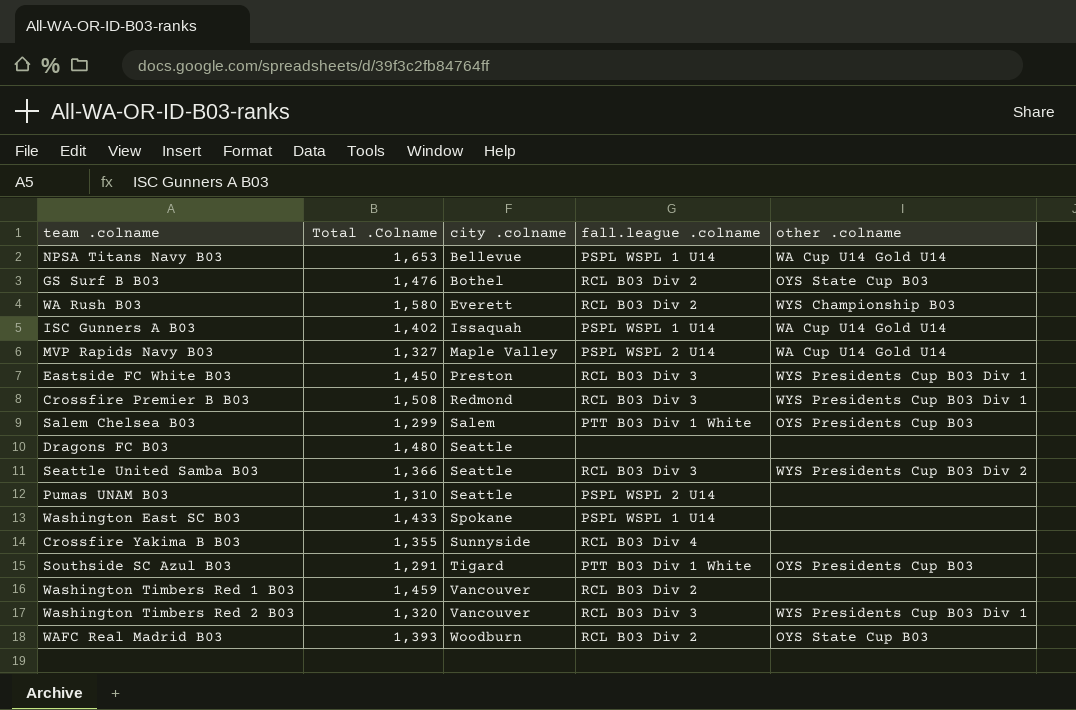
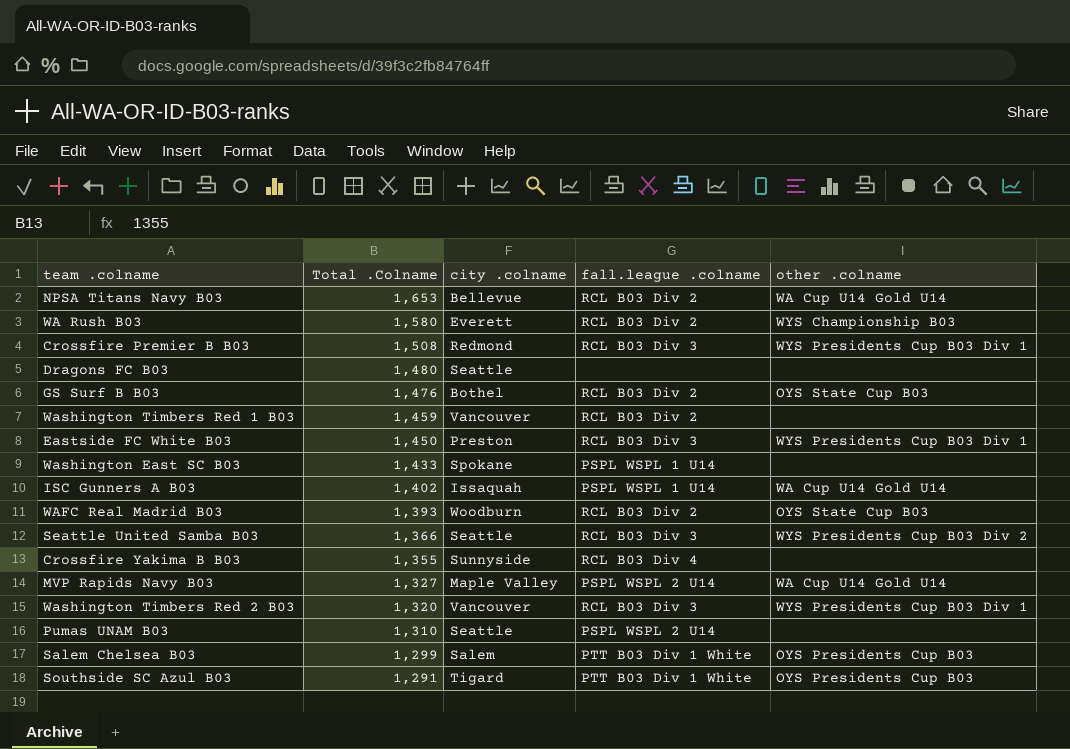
row order: city .colname ascending -> Total .Colname descending
NPSA Titans Navy B03 | fall.league .colname: PSPL WSPL 1 U14 -> RCL B03 Div 2

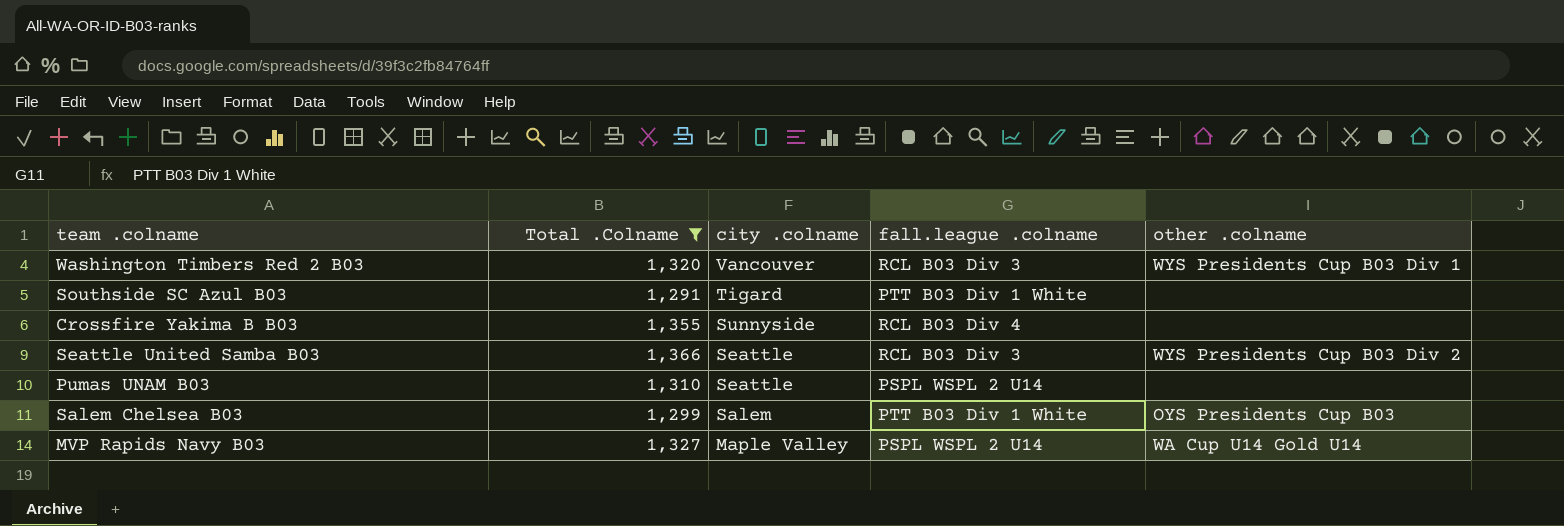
filter: none -> Total .Colname <= 1,366
row order: Total .Colname descending -> city .colname descending
Southside SC Azul B03 | other .colname: OYS Presidents Cup B03 -> none

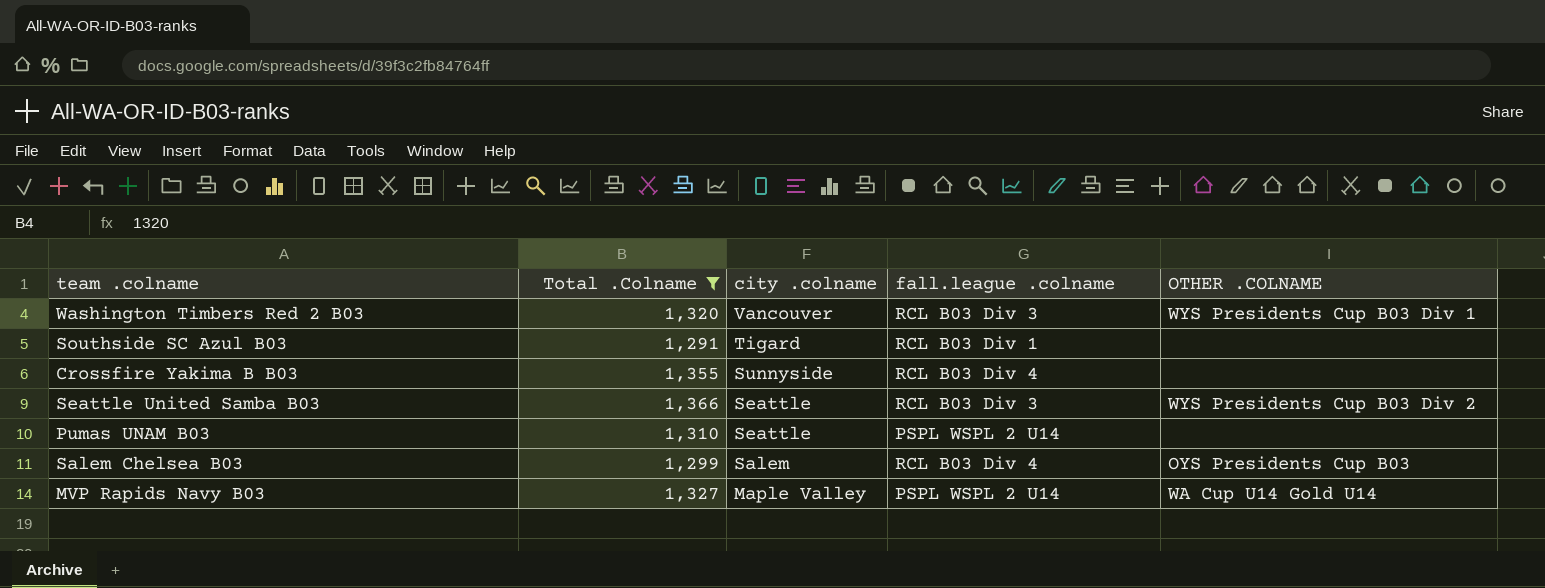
column name: other .colname -> OTHER .COLNAME
Southside SC Azul B03 | fall.league .colname: PTT B03 Div 1 White -> RCL B03 Div 1
Salem Chelsea B03 | fall.league .colname: PTT B03 Div 1 White -> RCL B03 Div 4

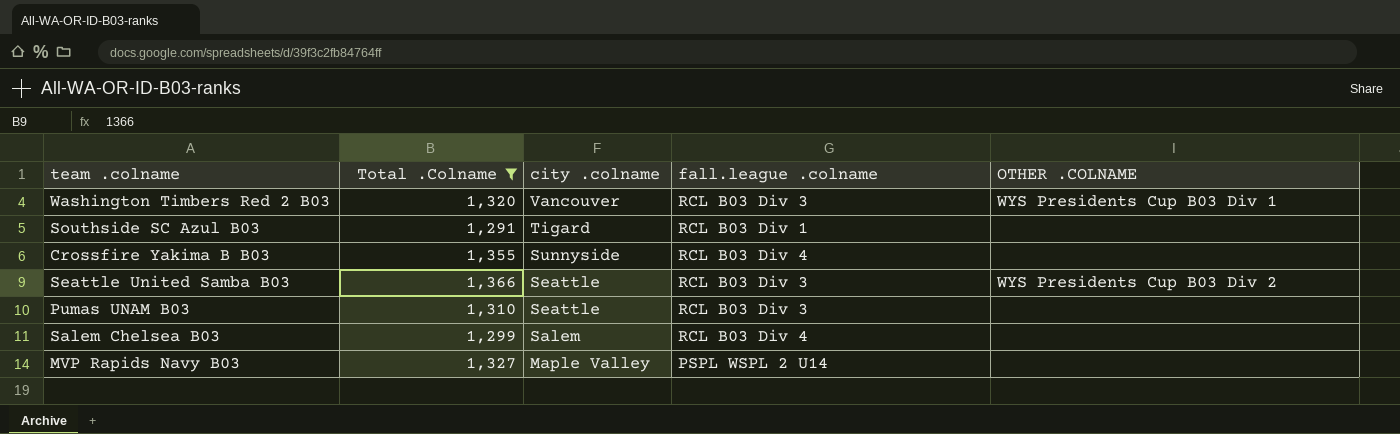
Pumas UNAM B03 | fall.league .colname: PSPL WSPL 2 U14 -> RCL B03 Div 3
Salem Chelsea B03 | OTHER .COLNAME: OYS Presidents Cup B03 -> none
MVP Rapids Navy B03 | OTHER .COLNAME: WA Cup U14 Gold U14 -> none

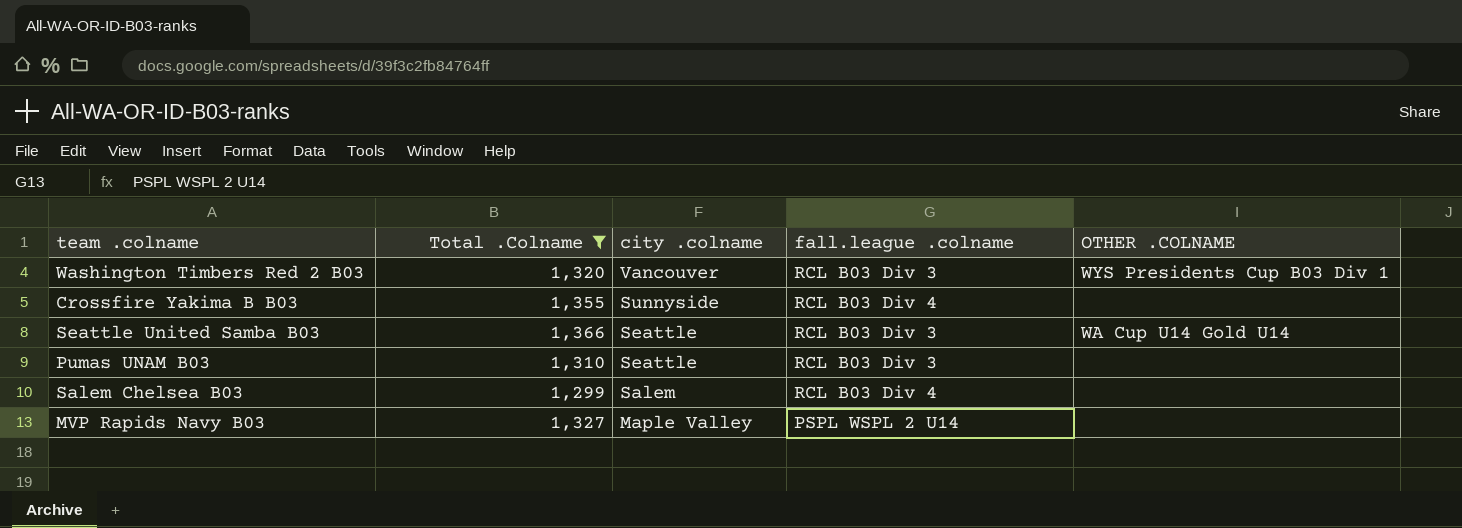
row Southside SC Azul B03: 1,291 | Tigard | RCL B03 Div 1 | none -> none
Seattle United Samba B03 | OTHER .COLNAME: WYS Presidents Cup B03 Div 2 -> WA Cup U14 Gold U14

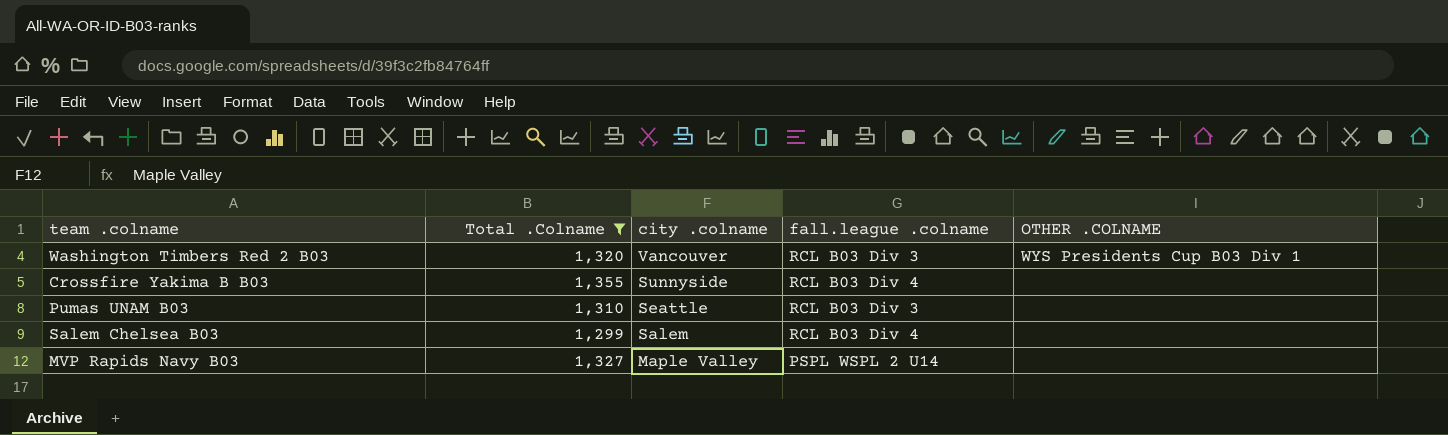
row Seattle United Samba B03: 1,366 | Seattle | RCL B03 Div 3 | WA Cup U14 Gold U14 -> none

